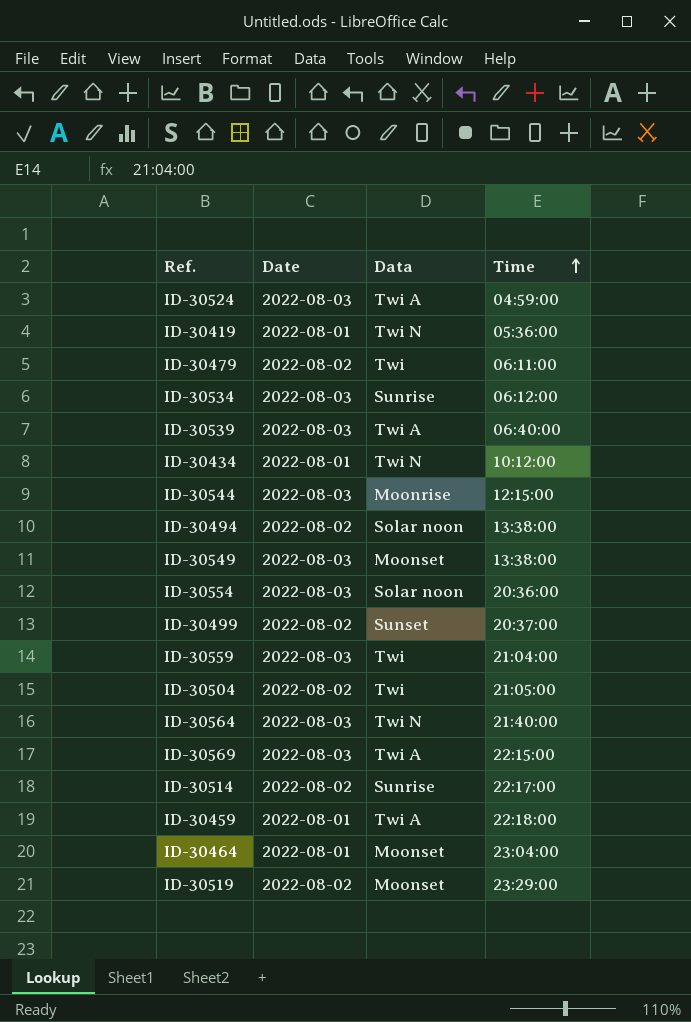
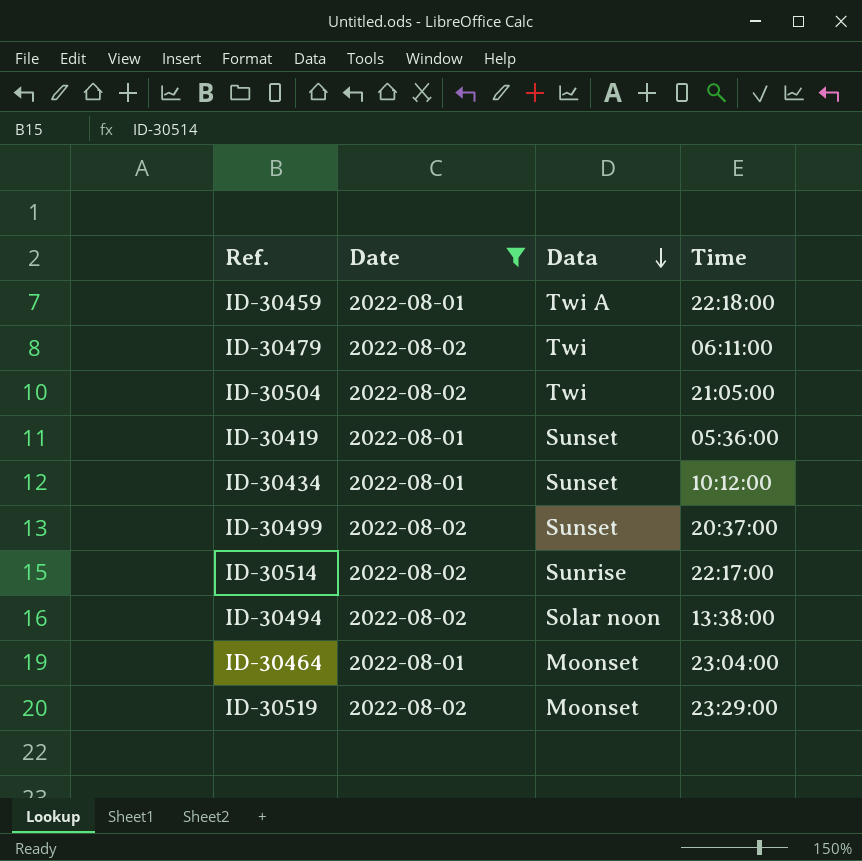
filter: none -> Date != 2022-08-03
row order: Time ascending -> Data descending
ID-30419 | Data: Twi N -> Sunset
ID-30434 | Data: Twi N -> Sunset

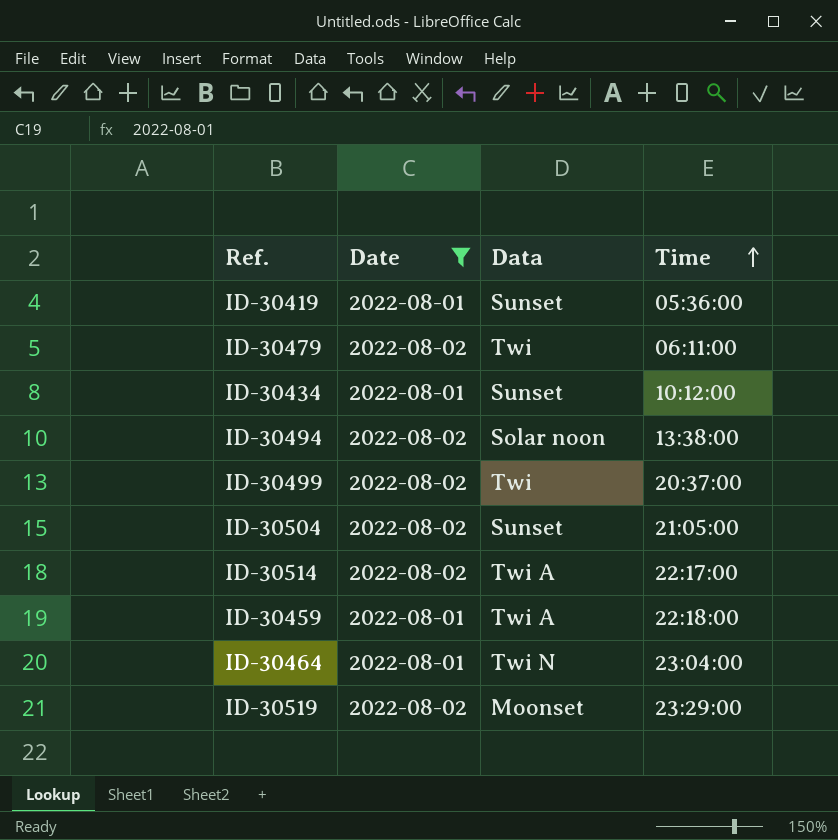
row order: Data descending -> Time ascending
ID-30499 | Data: Sunset -> Twi
ID-30504 | Data: Twi -> Sunset
ID-30514 | Data: Sunrise -> Twi A
ID-30464 | Data: Moonset -> Twi N

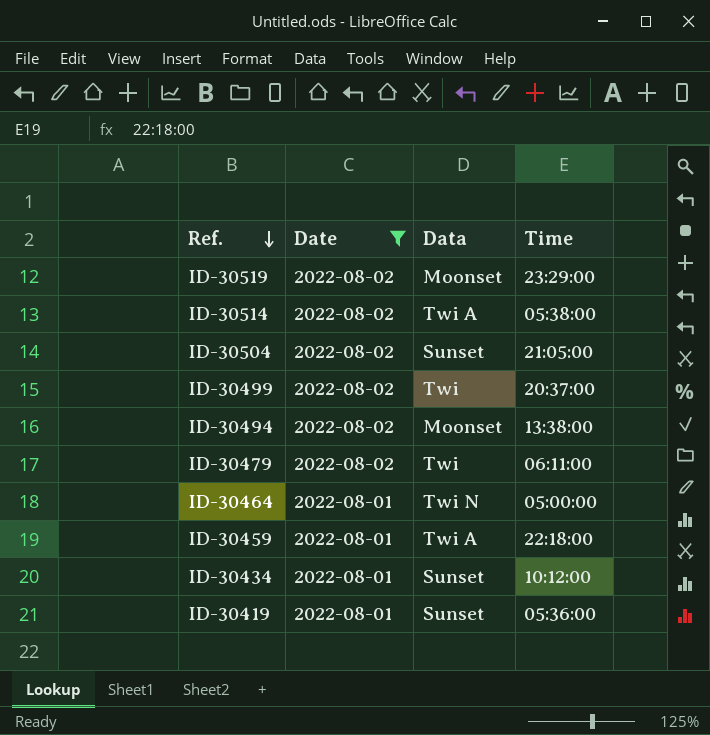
row order: Time ascending -> Ref. descending
ID-30514 | Time: 22:17:00 -> 05:38:00
ID-30494 | Data: Solar noon -> Moonset
ID-30464 | Time: 23:04:00 -> 05:00:00

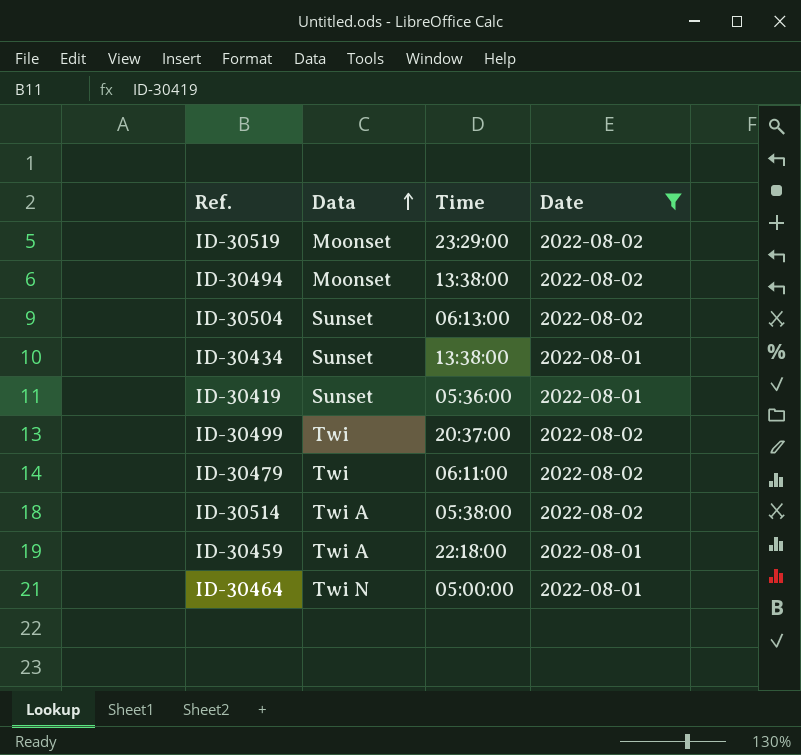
row order: Ref. descending -> Data ascending
column Date | position: 2 -> 4
ID-30504 | Time: 21:05:00 -> 06:13:00
ID-30434 | Time: 10:12:00 -> 13:38:00

